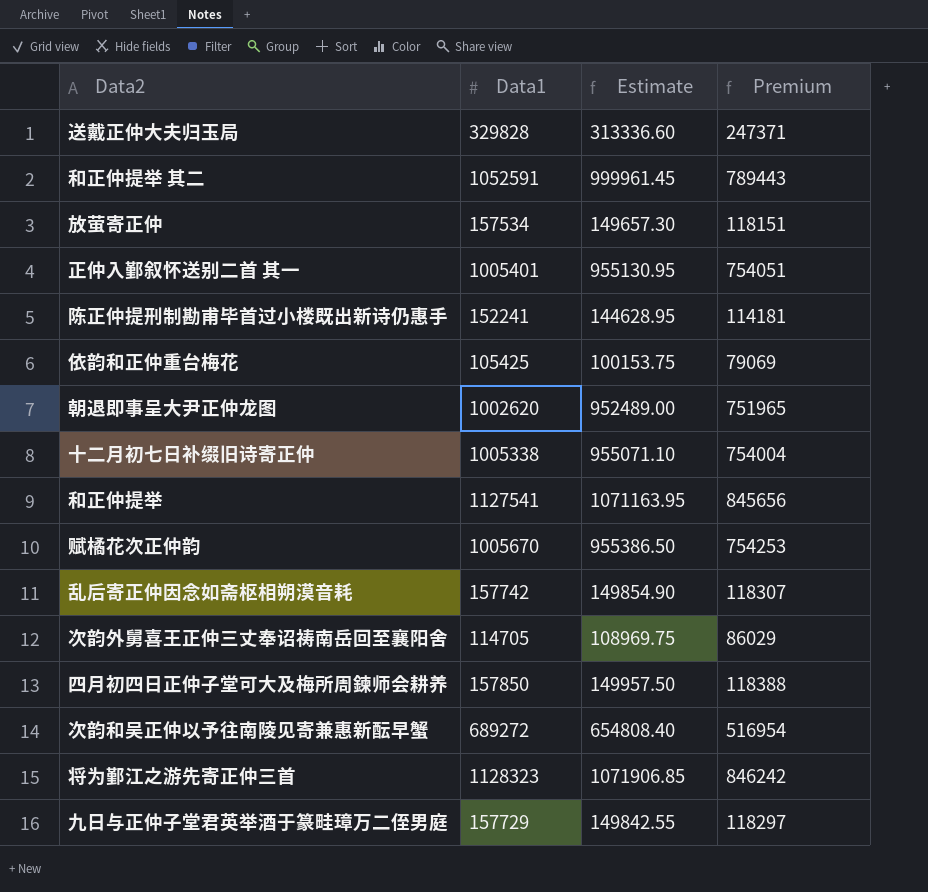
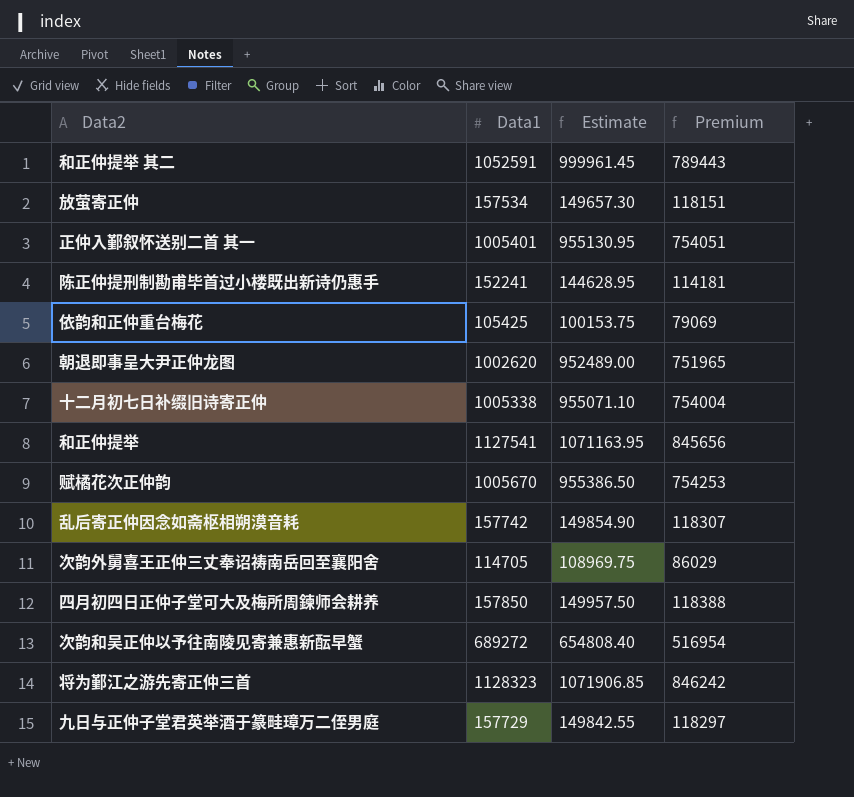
row 送戴正仲大夫归玉局: 329828 | 313336.60 | 247371 -> none

